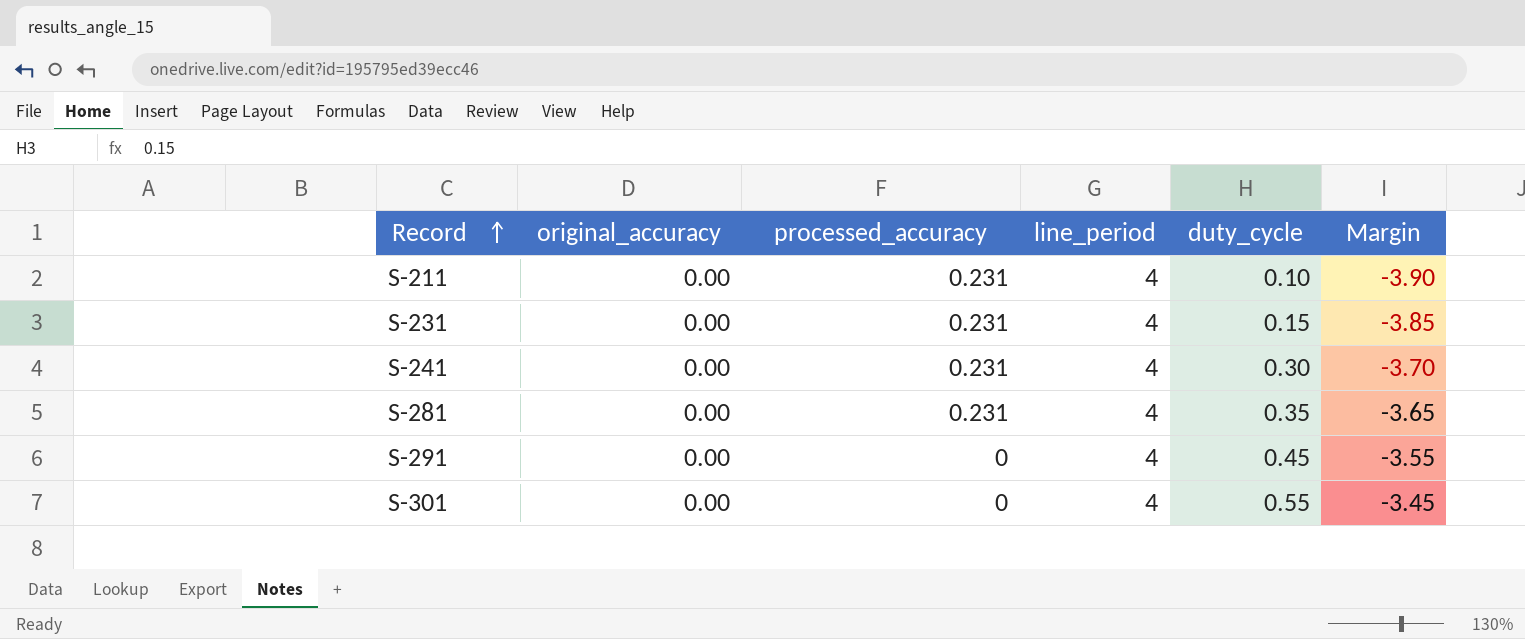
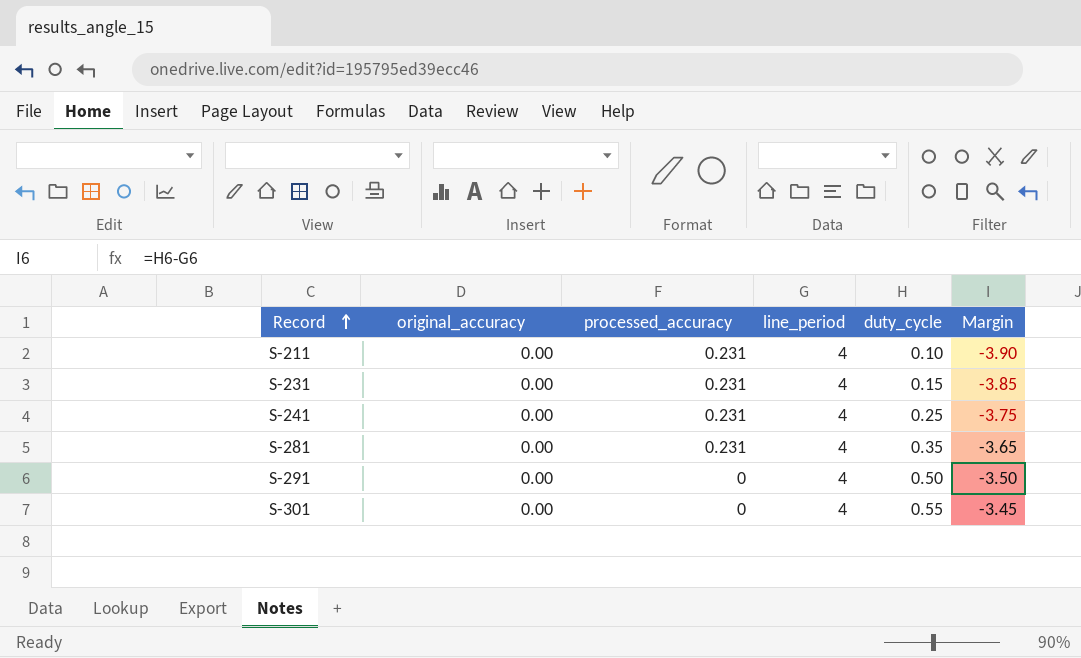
S-241 | duty_cycle: 0.30 -> 0.25
S-241 | Margin: -3.70 -> -3.75
S-291 | duty_cycle: 0.45 -> 0.50
S-291 | Margin: -3.55 -> -3.50

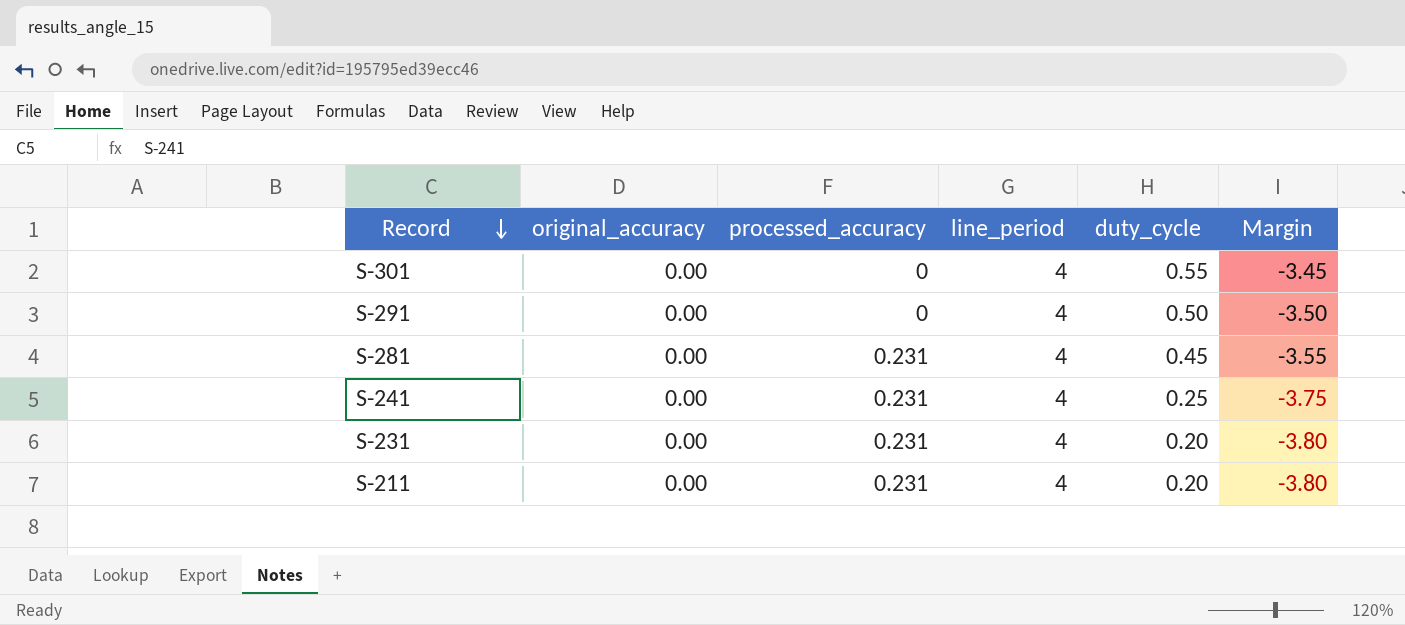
row order: Record ascending -> Record descending
S-281 | duty_cycle: 0.35 -> 0.45
S-281 | Margin: -3.65 -> -3.55
S-231 | duty_cycle: 0.15 -> 0.20
S-231 | Margin: -3.85 -> -3.80
S-211 | duty_cycle: 0.10 -> 0.20
S-211 | Margin: -3.90 -> -3.80

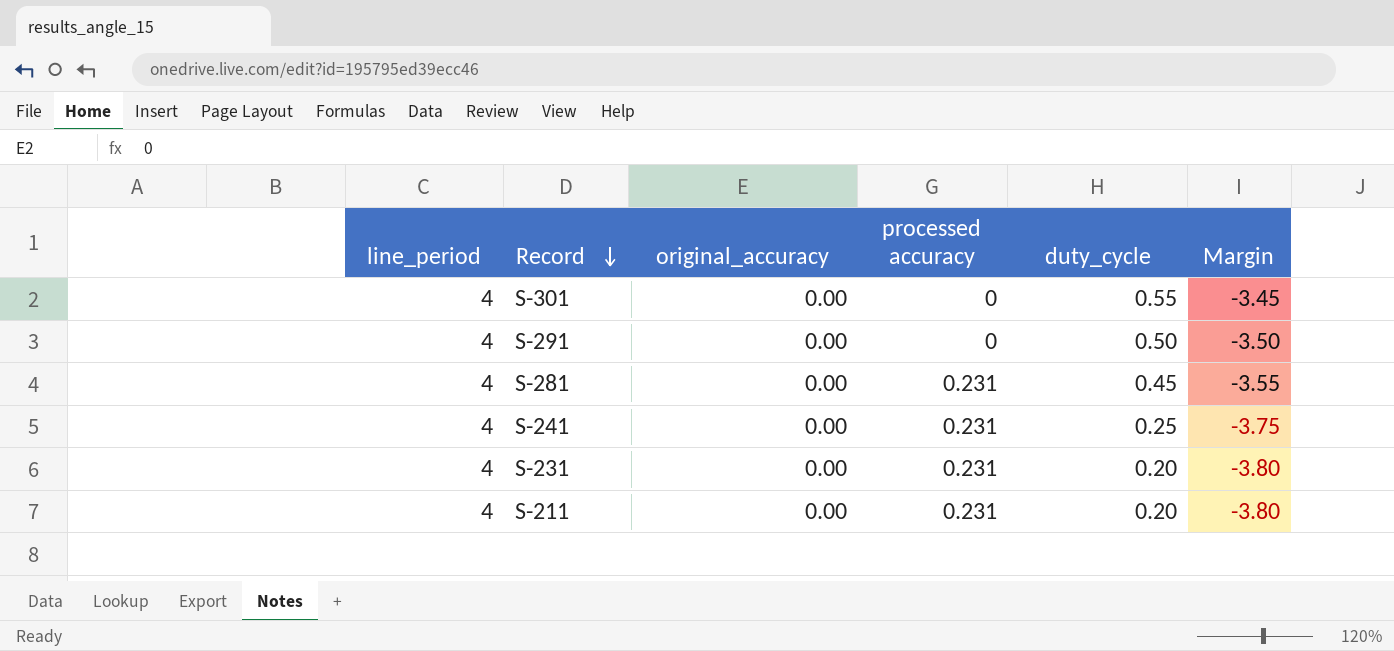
column line_period | position: 4 -> 1
column name: processed_accuracy -> processed accuracy

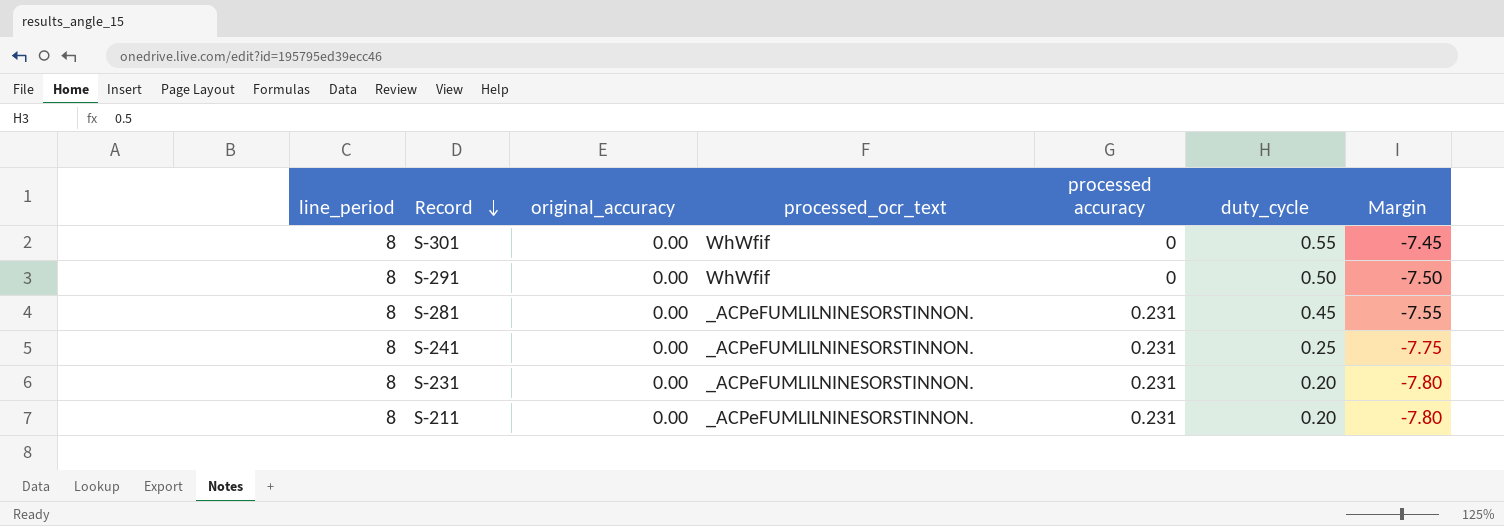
column processed_ocr_text | position: none -> 4
S-301 | line_period: 4 -> 8
S-301 | Margin: -3.45 -> -7.45
S-291 | line_period: 4 -> 8
S-291 | Margin: -3.50 -> -7.50
S-281 | line_period: 4 -> 8
S-281 | Margin: -3.55 -> -7.55
S-241 | line_period: 4 -> 8
S-241 | Margin: -3.75 -> -7.75
S-231 | line_period: 4 -> 8
S-231 | Margin: -3.80 -> -7.80
S-211 | line_period: 4 -> 8
S-211 | Margin: -3.80 -> -7.80

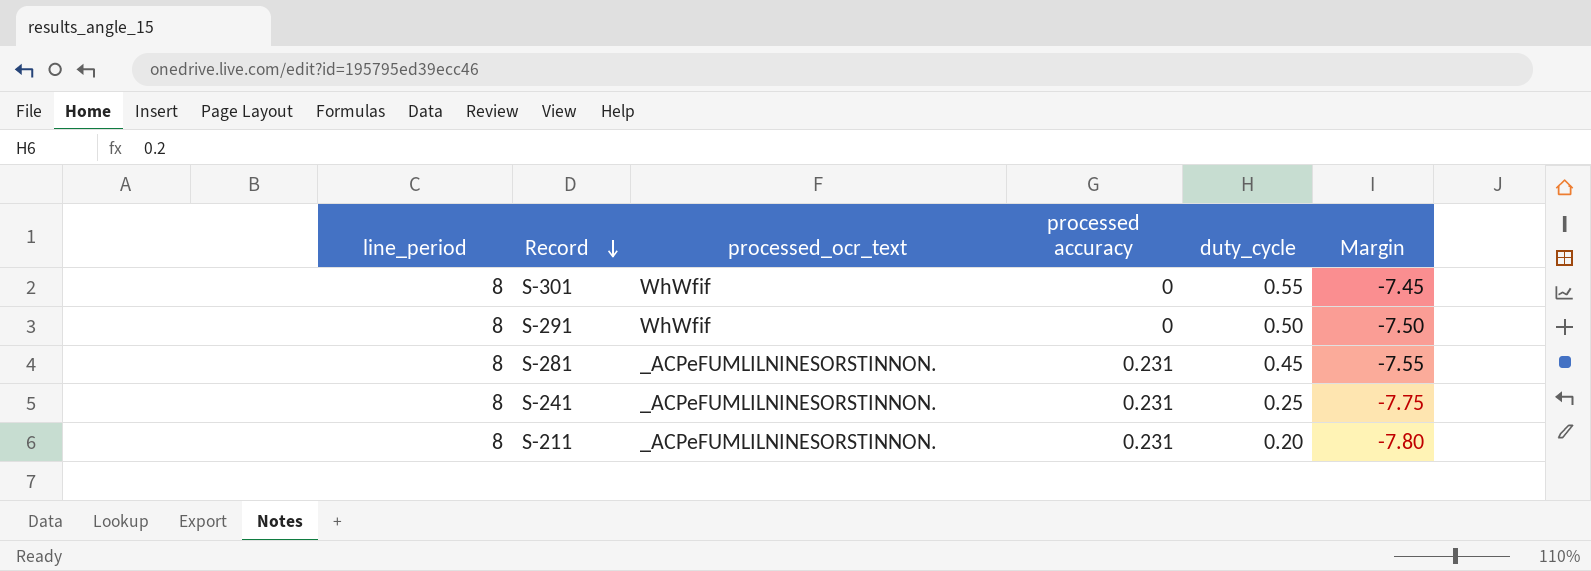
column original_accuracy | position: 3 -> none
row S-231: 8 | 0.00 | _ACPeFUMLILNINESORSTINNON. | 0.231 | 0.20 | -7.80 -> none

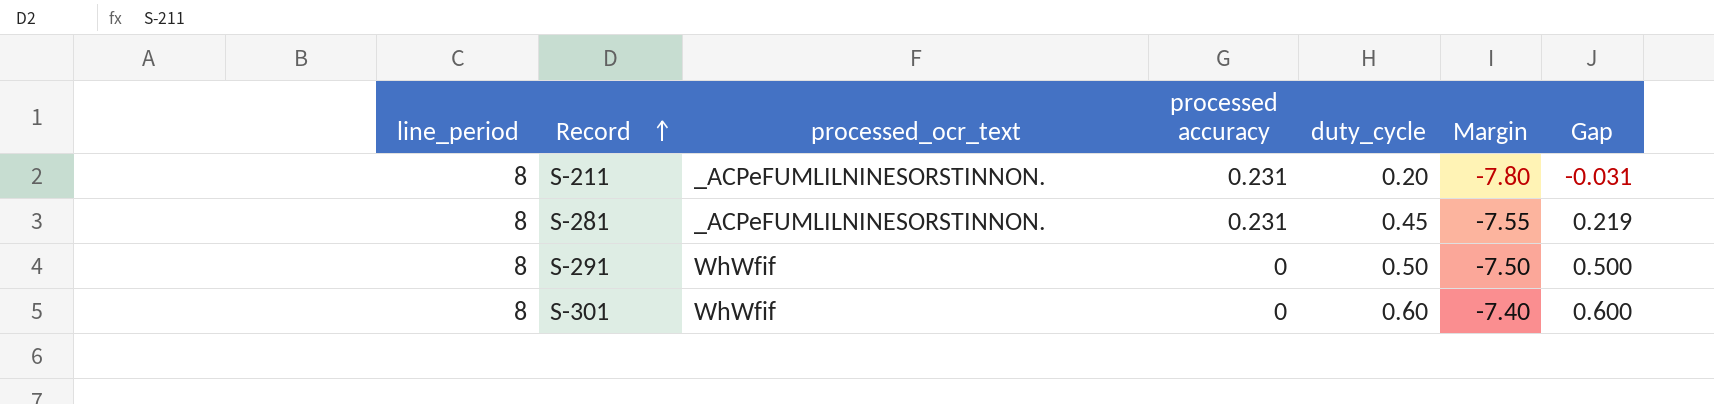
row order: Record descending -> Record ascending
column Gap | formula: none -> [duty_cycle] - [processed accuracy]
row S-241: 8 | _ACPeFUMLILNINESORSTINNON. | 0.231 | 0.25 | -7.75 -> none
S-301 | duty_cycle: 0.55 -> 0.60
S-301 | Margin: -7.45 -> -7.40

